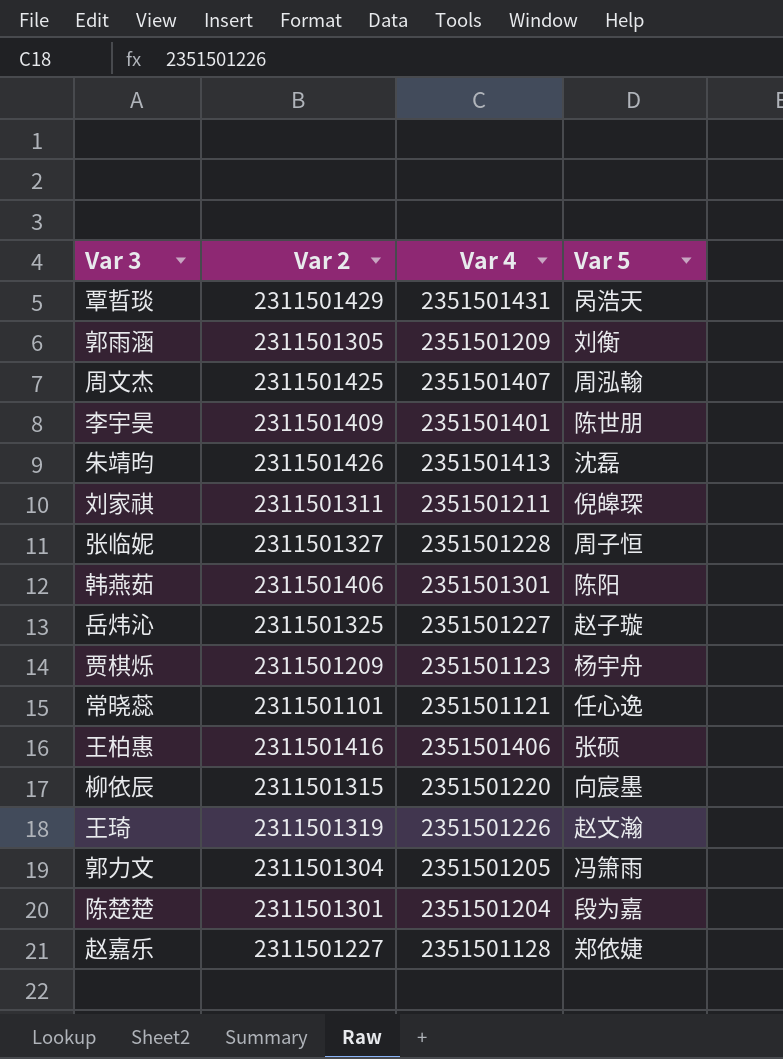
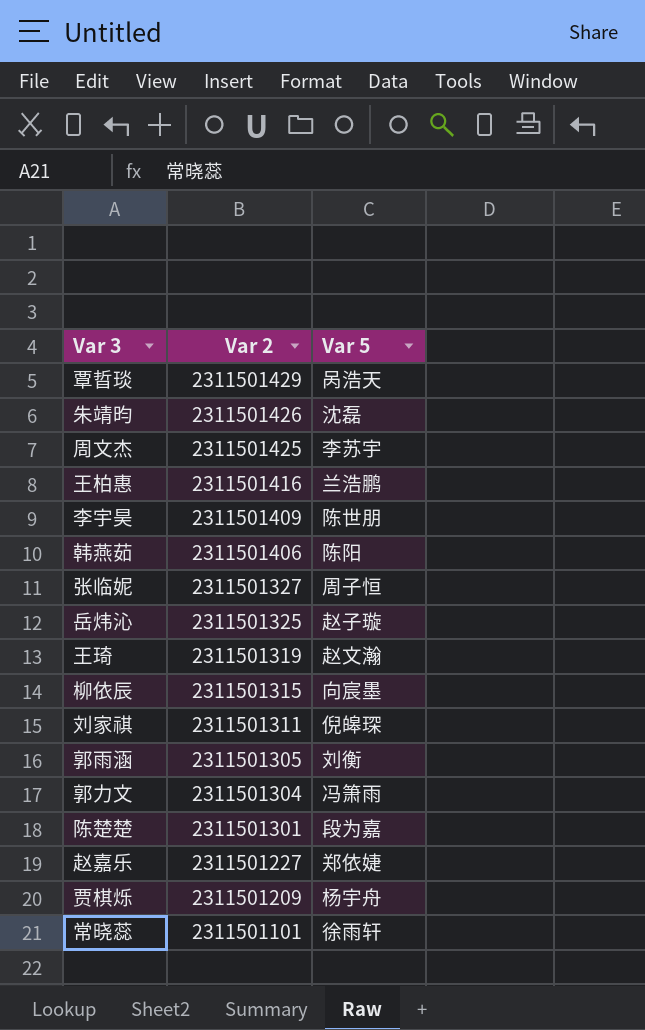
row order: none -> Var 2 descending
column Var 4 | position: 3 -> none
周文杰 | Var 5: 周泓翰 -> 李苏宇
王柏惠 | Var 5: 张硕 -> 兰浩鹏
常晓蕊 | Var 5: 任心逸 -> 徐雨轩

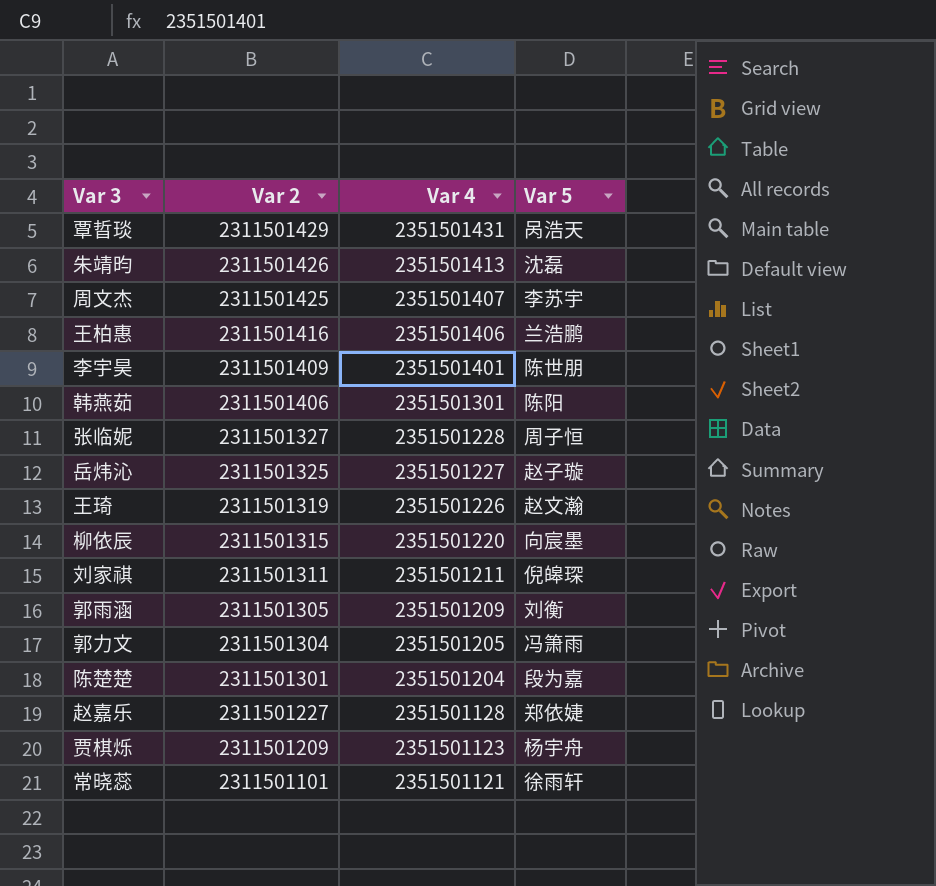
column Var 4 | position: none -> 3

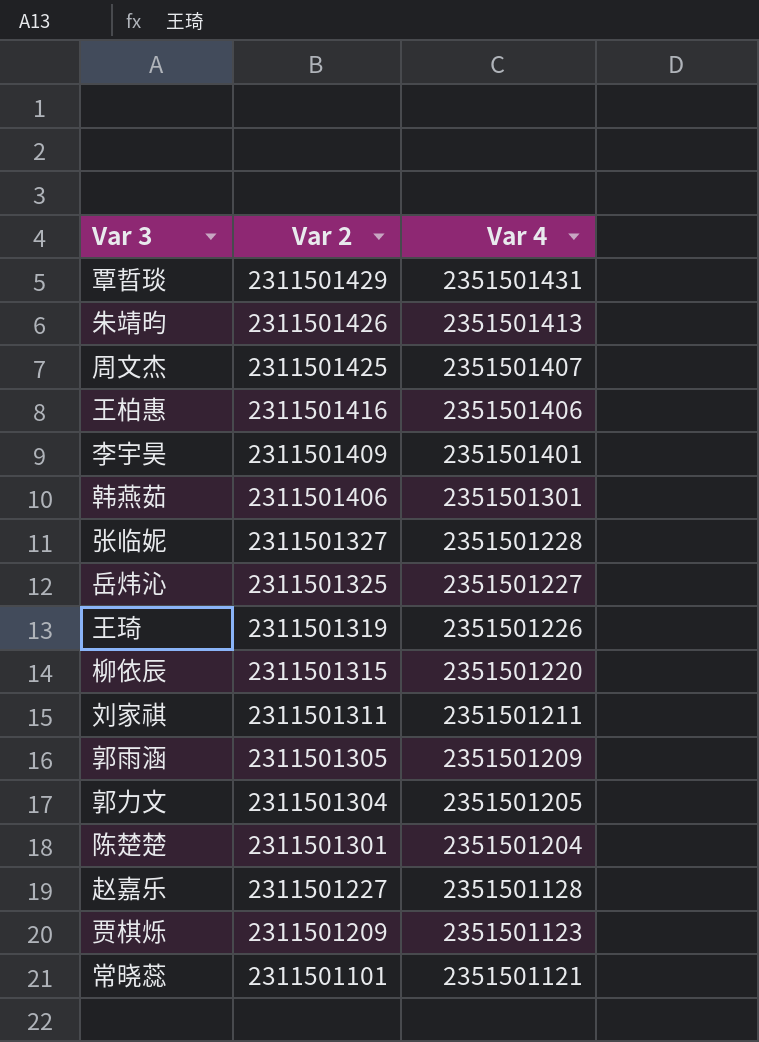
column Var 5 | position: 4 -> none

